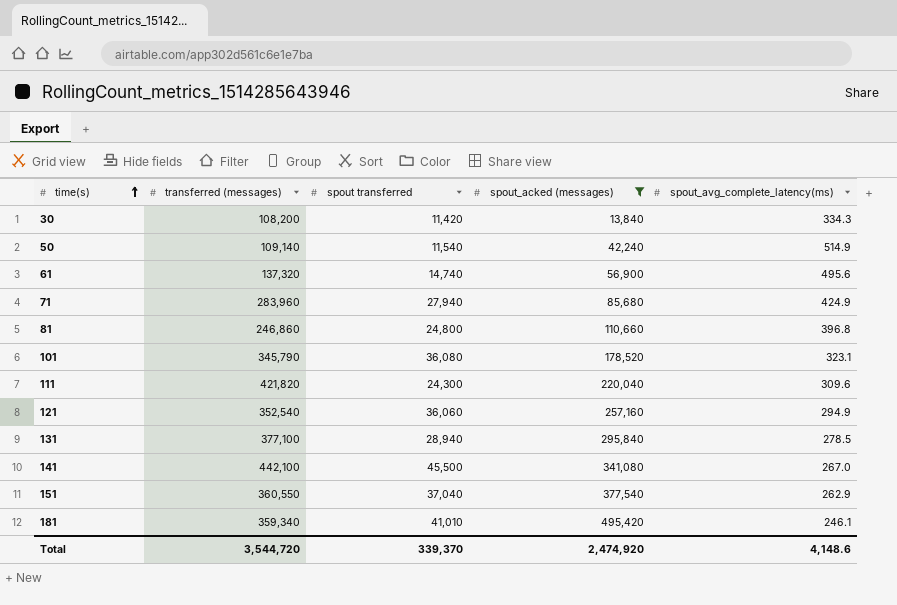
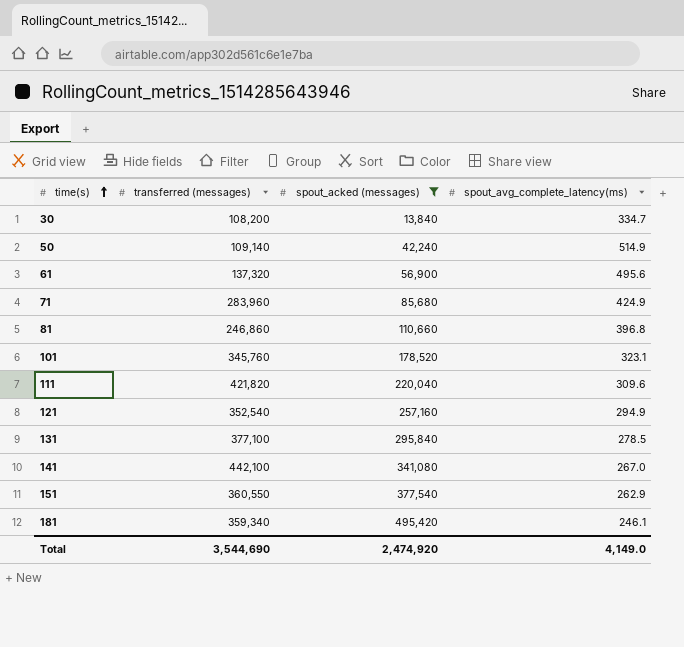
column spout transferred | position: 3 -> none
30 | spout_avg_complete_latency(ms): 334.3 -> 334.7
101 | transferred (messages): 345,790 -> 345,760
Total | transferred (messages): 3,544,720 -> 3,544,690
Total | spout_avg_complete_latency(ms): 4,148.6 -> 4,149.0

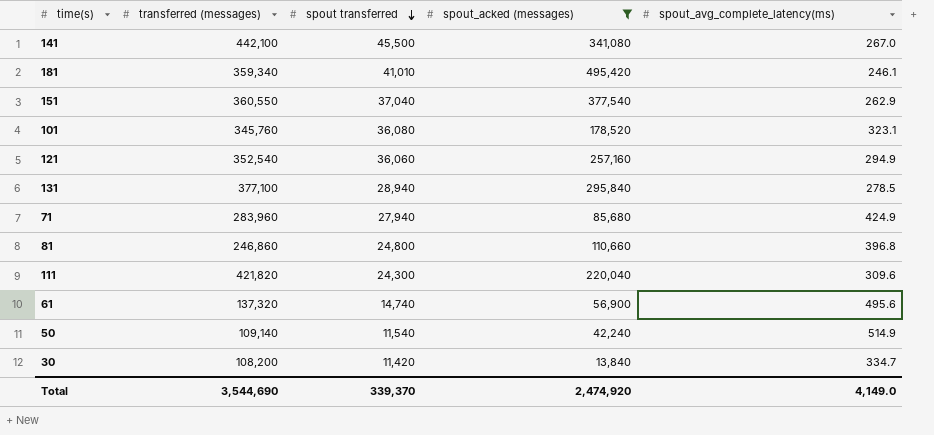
row order: time(s) ascending -> spout transferred descending
column spout transferred | position: none -> 3

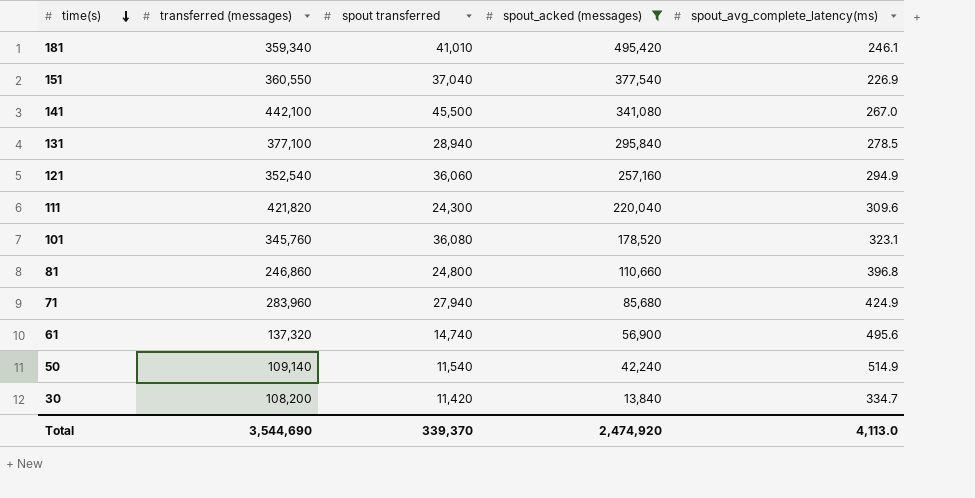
row order: spout transferred descending -> time(s) descending
151 | spout_avg_complete_latency(ms): 262.9 -> 226.9
Total | spout_avg_complete_latency(ms): 4,149.0 -> 4,113.0

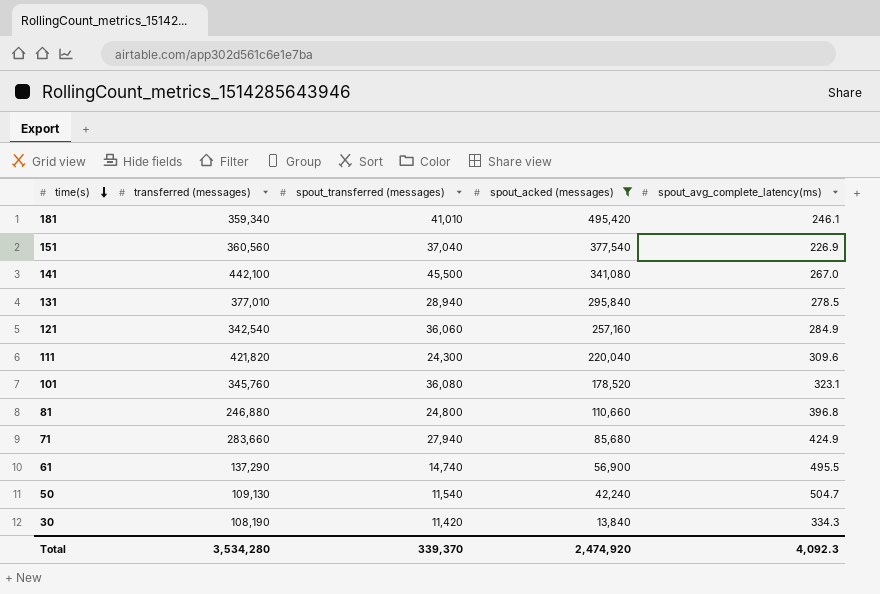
column name: spout transferred -> spout_transferred (messages)
151 | transferred (messages): 360,550 -> 360,560
131 | transferred (messages): 377,100 -> 377,010
121 | transferred (messages): 352,540 -> 342,540
121 | spout_avg_complete_latency(ms): 294.9 -> 284.9
81 | transferred (messages): 246,860 -> 246,880
71 | transferred (messages): 283,960 -> 283,660
61 | transferred (messages): 137,320 -> 137,290
61 | spout_avg_complete_latency(ms): 495.6 -> 495.5
50 | transferred (messages): 109,140 -> 109,130
50 | spout_avg_complete_latency(ms): 514.9 -> 504.7
30 | transferred (messages): 108,200 -> 108,190
30 | spout_avg_complete_latency(ms): 334.7 -> 334.3
Total | transferred (messages): 3,544,690 -> 3,534,280
Total | spout_avg_complete_latency(ms): 4,113.0 -> 4,092.3

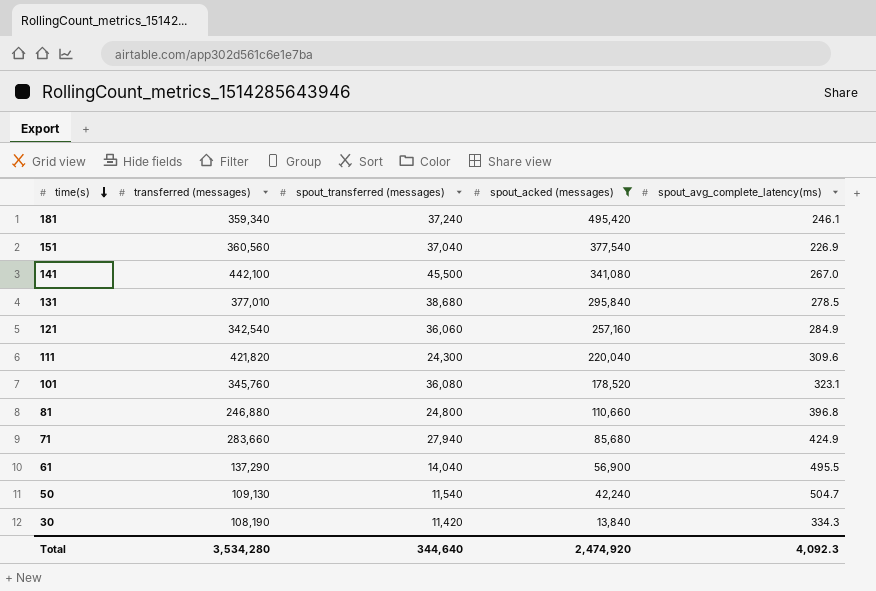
181 | spout_transferred (messages): 41,010 -> 37,240
131 | spout_transferred (messages): 28,940 -> 38,680
61 | spout_transferred (messages): 14,740 -> 14,040
Total | spout_transferred (messages): 339,370 -> 344,640

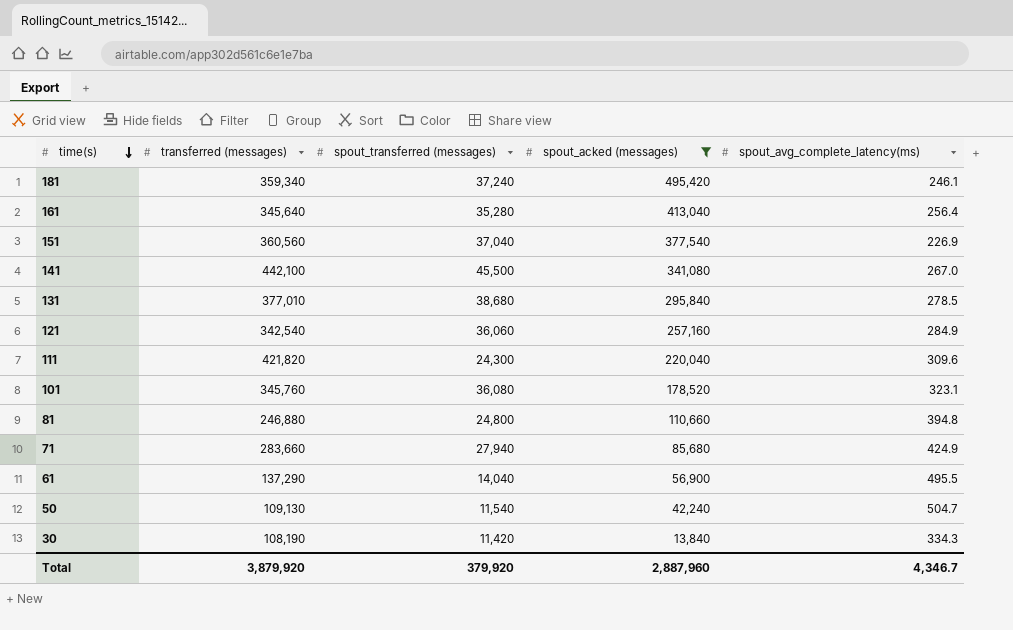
row 161: none -> 345,640 | 35,280 | 413,040 | 256.4
81 | spout_avg_complete_latency(ms): 396.8 -> 394.8
Total | transferred (messages): 3,534,280 -> 3,879,920
Total | spout_transferred (messages): 344,640 -> 379,920
Total | spout_acked (messages): 2,474,920 -> 2,887,960
Total | spout_avg_complete_latency(ms): 4,092.3 -> 4,346.7

